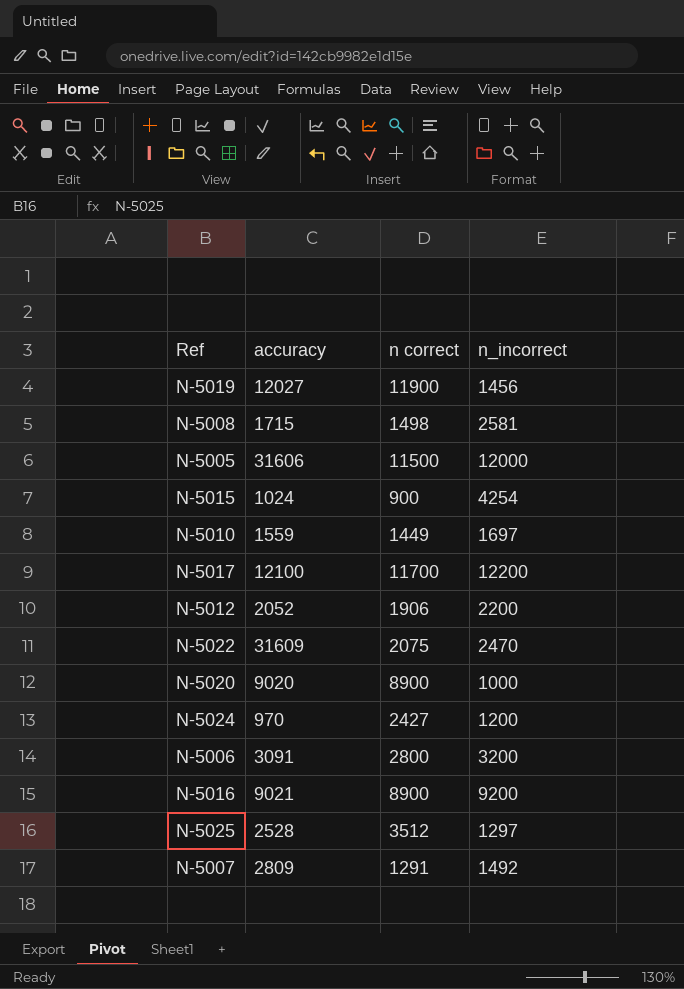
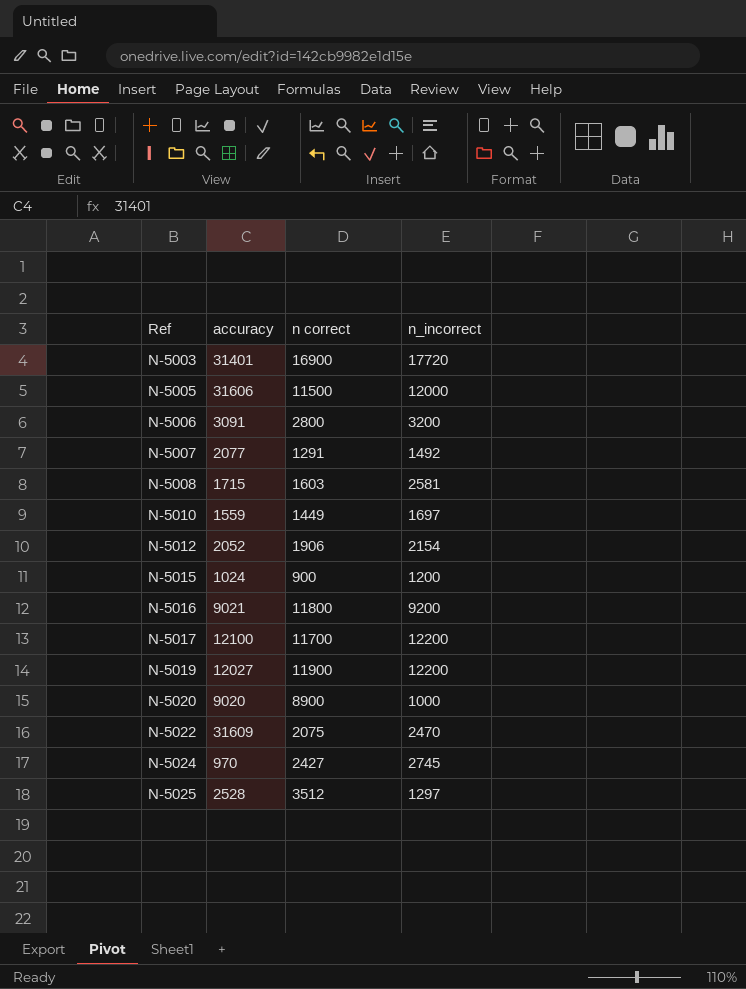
row order: none -> Ref ascending
row N-5003: none -> 31401 | 16900 | 17720
N-5007 | accuracy: 2809 -> 2077
N-5008 | n correct: 1498 -> 1603
N-5012 | n_incorrect: 2200 -> 2154
N-5015 | n_incorrect: 4254 -> 1200
N-5016 | n correct: 8900 -> 11800
N-5019 | n_incorrect: 1456 -> 12200
N-5024 | n_incorrect: 1200 -> 2745

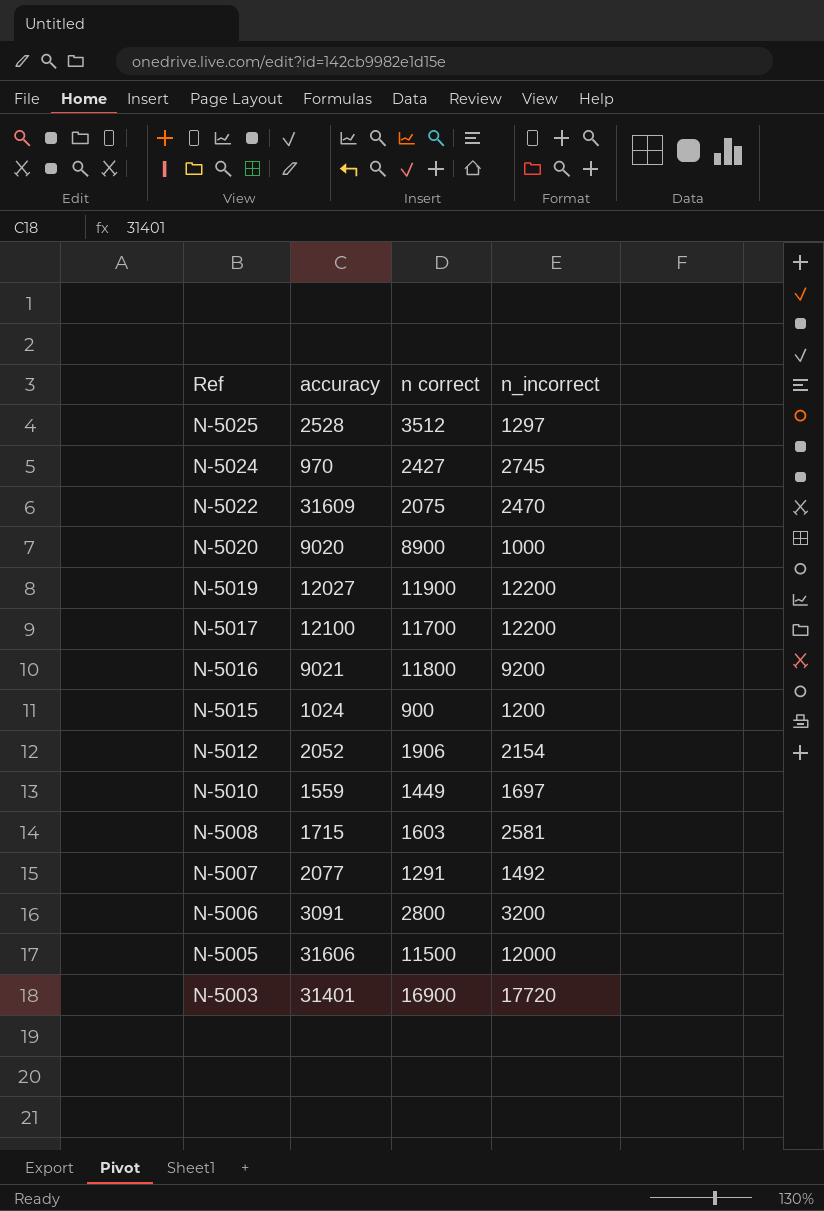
row order: Ref ascending -> Ref descending

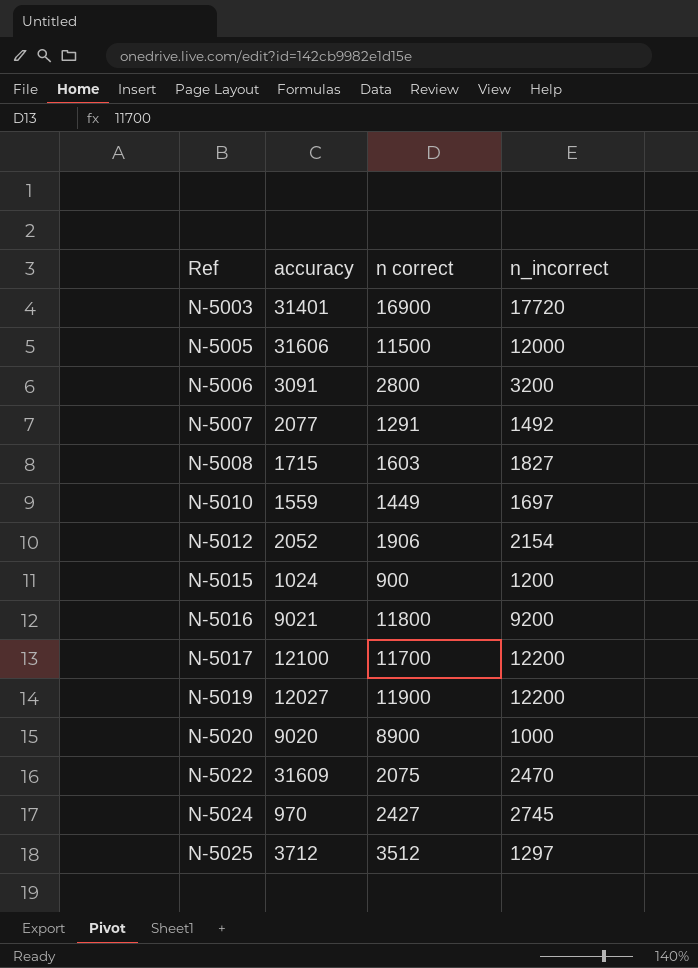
row order: Ref descending -> Ref ascending
N-5008 | n_incorrect: 2581 -> 1827
N-5025 | accuracy: 2528 -> 3712

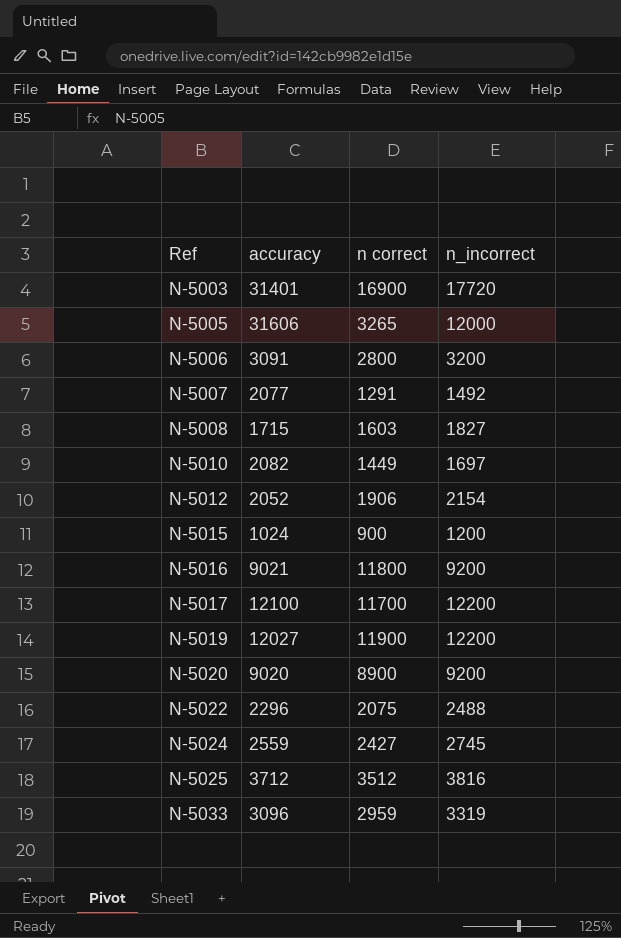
N-5005 | n correct: 11500 -> 3265
N-5010 | accuracy: 1559 -> 2082
N-5020 | n_incorrect: 1000 -> 9200
N-5022 | accuracy: 31609 -> 2296
N-5022 | n_incorrect: 2470 -> 2488
N-5024 | accuracy: 970 -> 2559
N-5025 | n_incorrect: 1297 -> 3816
row N-5033: none -> 3096 | 2959 | 3319

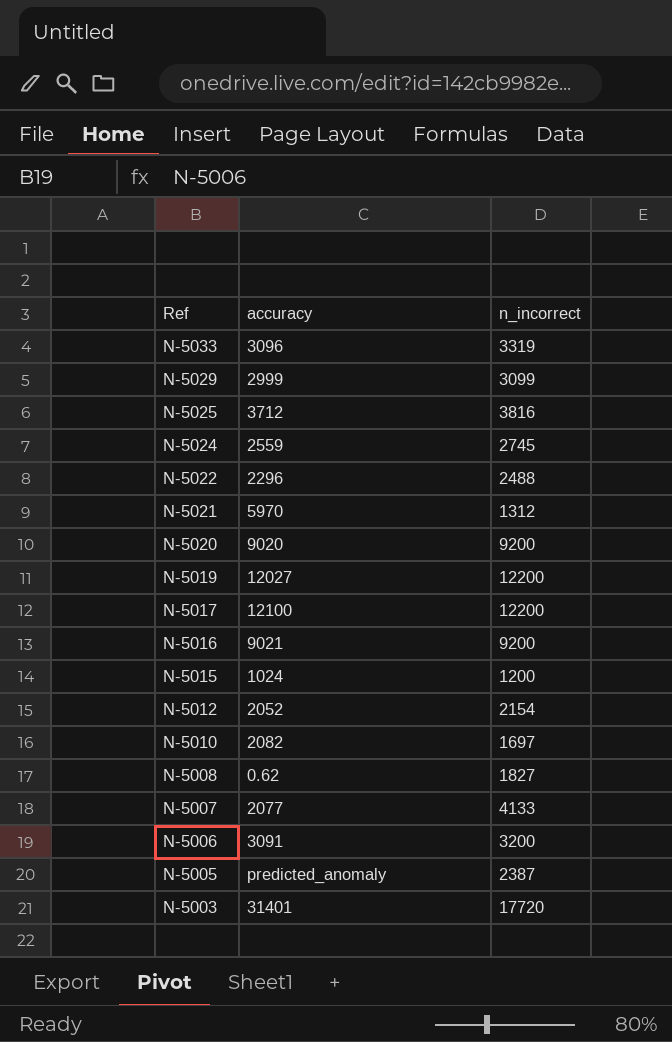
row order: Ref ascending -> Ref descending
column n correct | position: 3 -> none
row N-5029: none -> 2999 | 3099
row N-5021: none -> 5970 | 1312
N-5008 | accuracy: 1715 -> 0.62
N-5007 | n_incorrect: 1492 -> 4133
N-5005 | accuracy: 31606 -> predicted_anomaly
N-5005 | n_incorrect: 12000 -> 2387

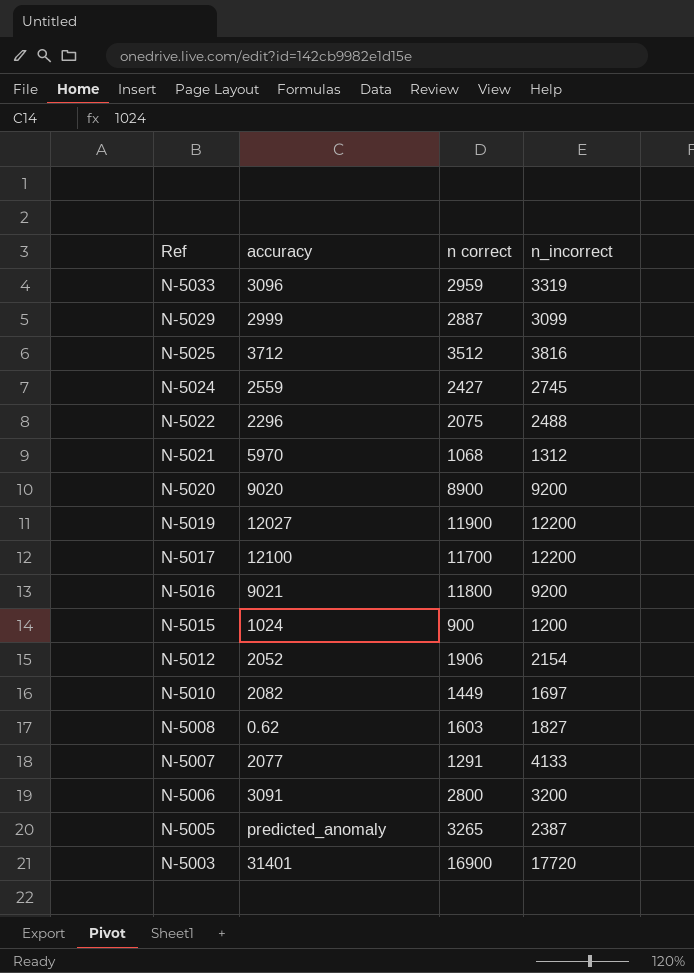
column n correct | position: none -> 3

